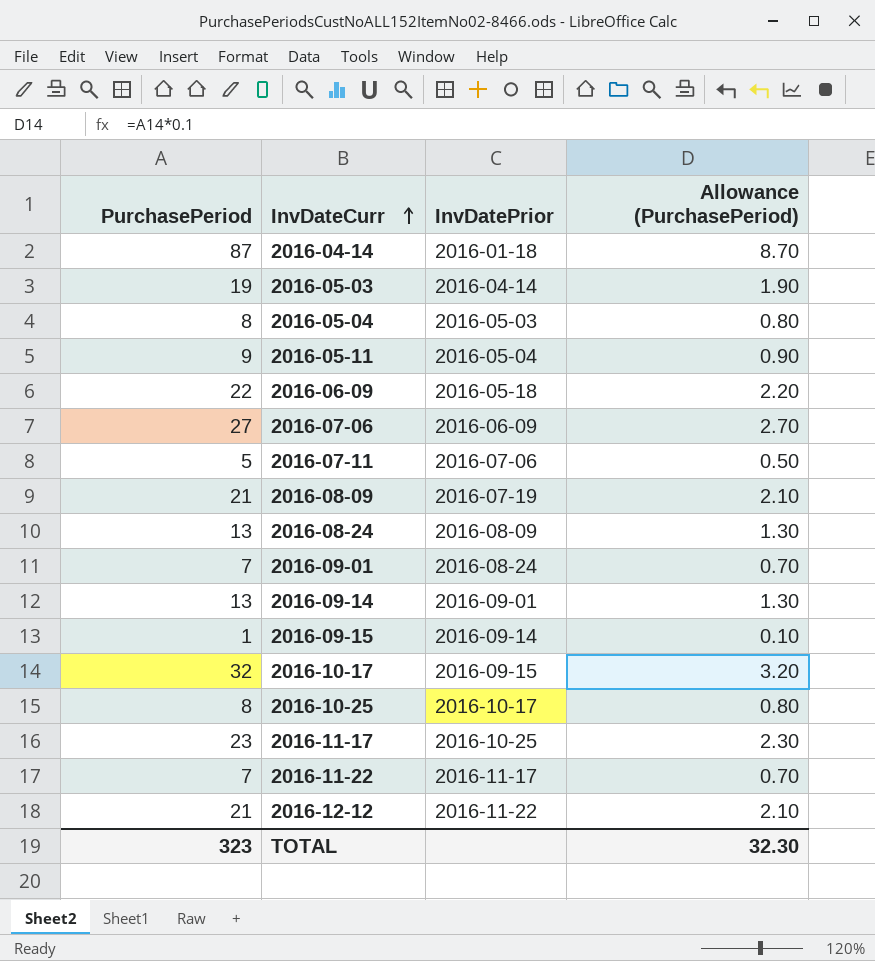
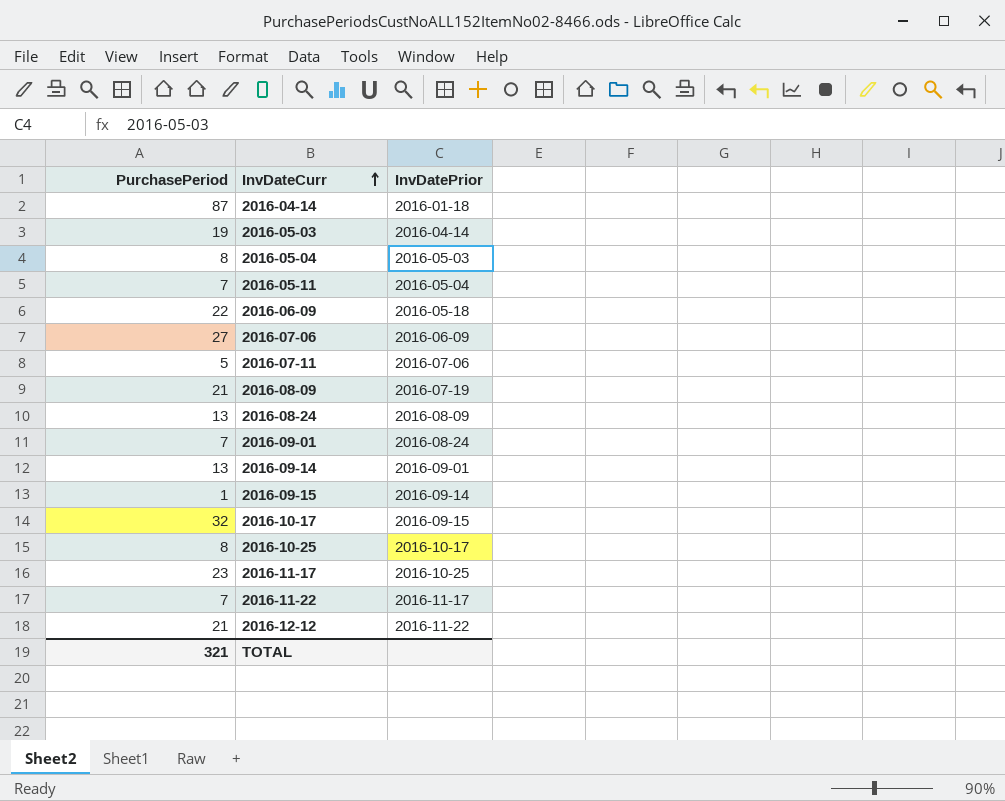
column Allowance (PurchasePeriod) | formula: [PurchasePeriod] * 0.1 -> none
2016-05-11 | PurchasePeriod: 9 -> 7
TOTAL | PurchasePeriod: 323 -> 321

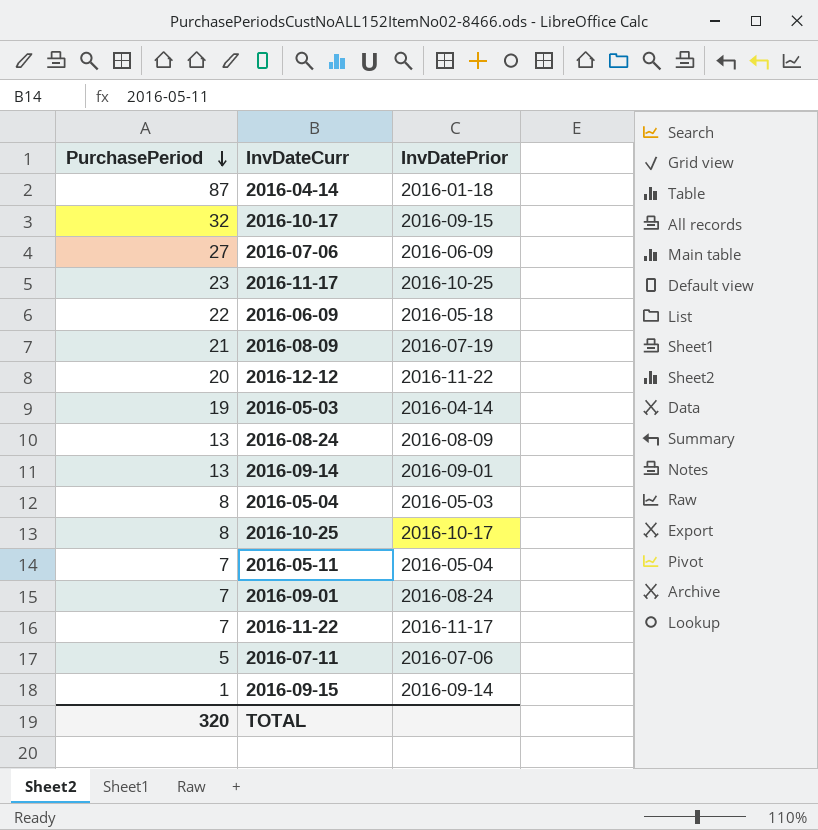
row order: InvDateCurr ascending -> PurchasePeriod descending
2016-12-12 | PurchasePeriod: 21 -> 20
TOTAL | PurchasePeriod: 321 -> 320

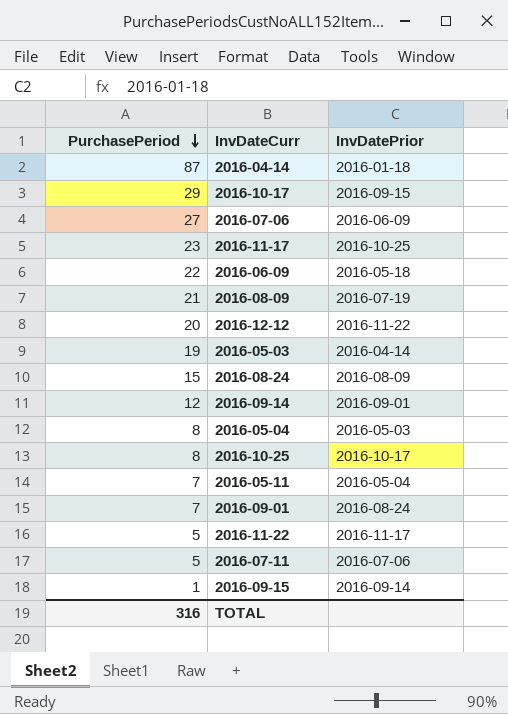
2016-10-17 | PurchasePeriod: 32 -> 29
2016-08-24 | PurchasePeriod: 13 -> 15
2016-09-14 | PurchasePeriod: 13 -> 12
2016-11-22 | PurchasePeriod: 7 -> 5
TOTAL | PurchasePeriod: 320 -> 316

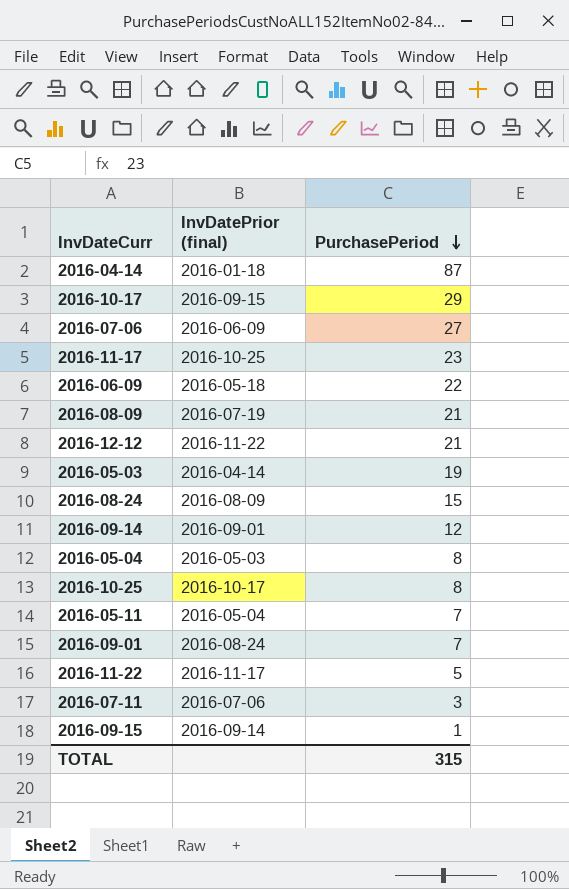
column name: InvDatePrior -> InvDatePrior (final)
column PurchasePeriod | position: 1 -> 3
2016-12-12 | PurchasePeriod: 20 -> 21
2016-07-11 | PurchasePeriod: 5 -> 3
TOTAL | PurchasePeriod: 316 -> 315

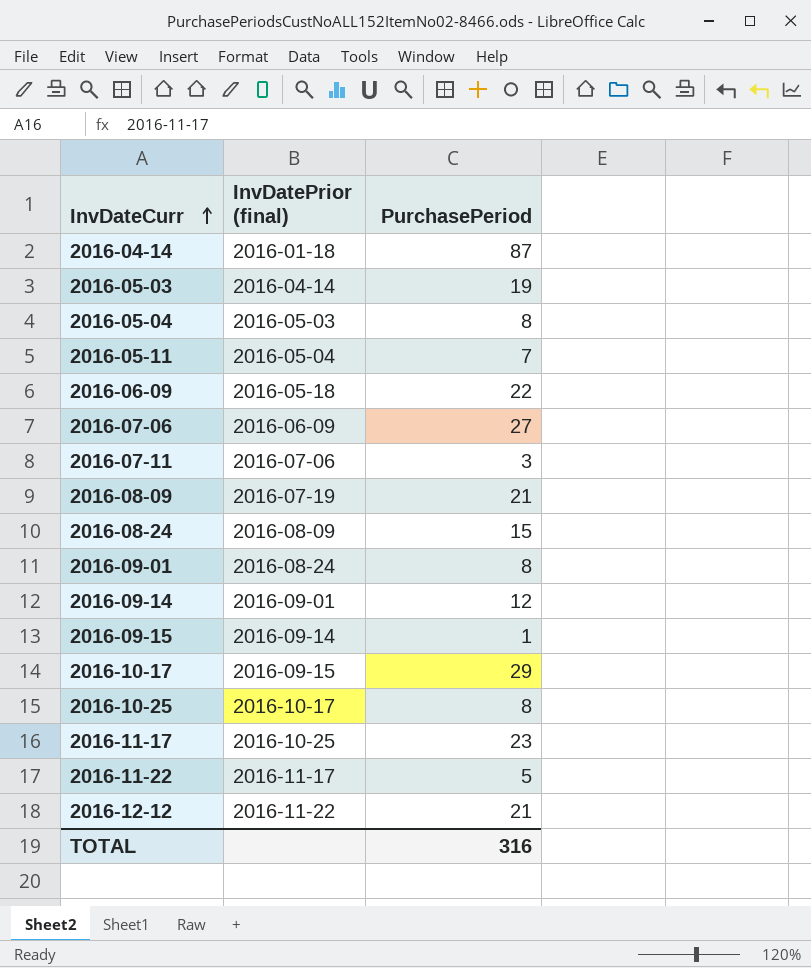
row order: PurchasePeriod descending -> InvDateCurr ascending
2016-09-01 | PurchasePeriod: 7 -> 8
TOTAL | PurchasePeriod: 315 -> 316

